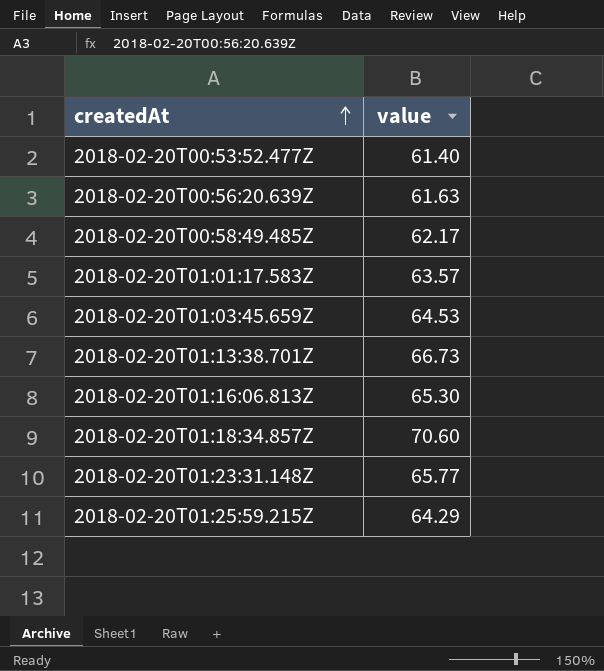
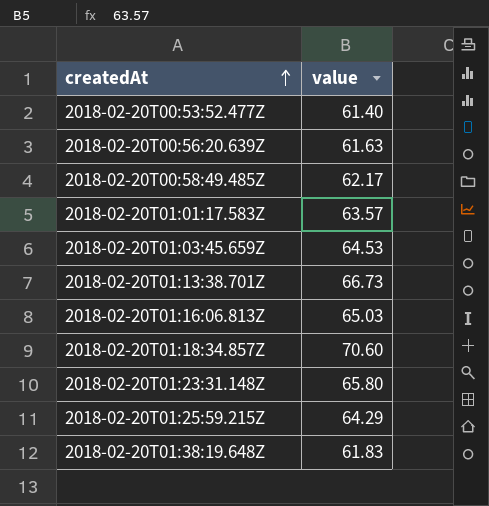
2018-02-20T01:16:06.813Z | value: 65.30 -> 65.03
2018-02-20T01:23:31.148Z | value: 65.77 -> 65.80
row 2018-02-20T01:38:19.648Z: none -> 61.83

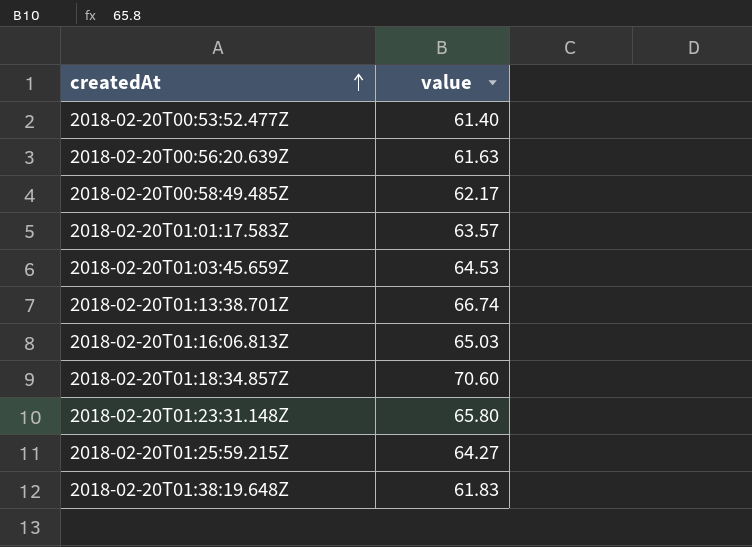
2018-02-20T01:13:38.701Z | value: 66.73 -> 66.74
2018-02-20T01:25:59.215Z | value: 64.29 -> 64.27

